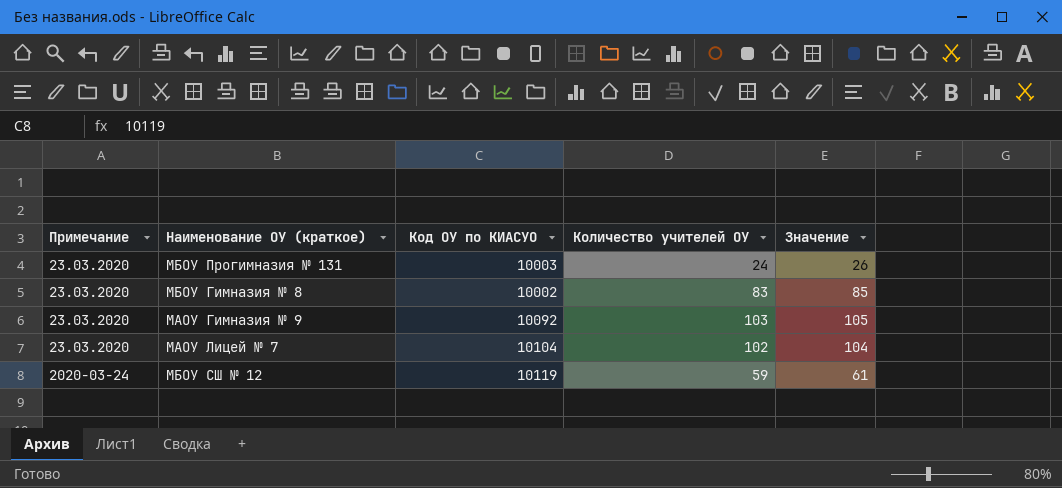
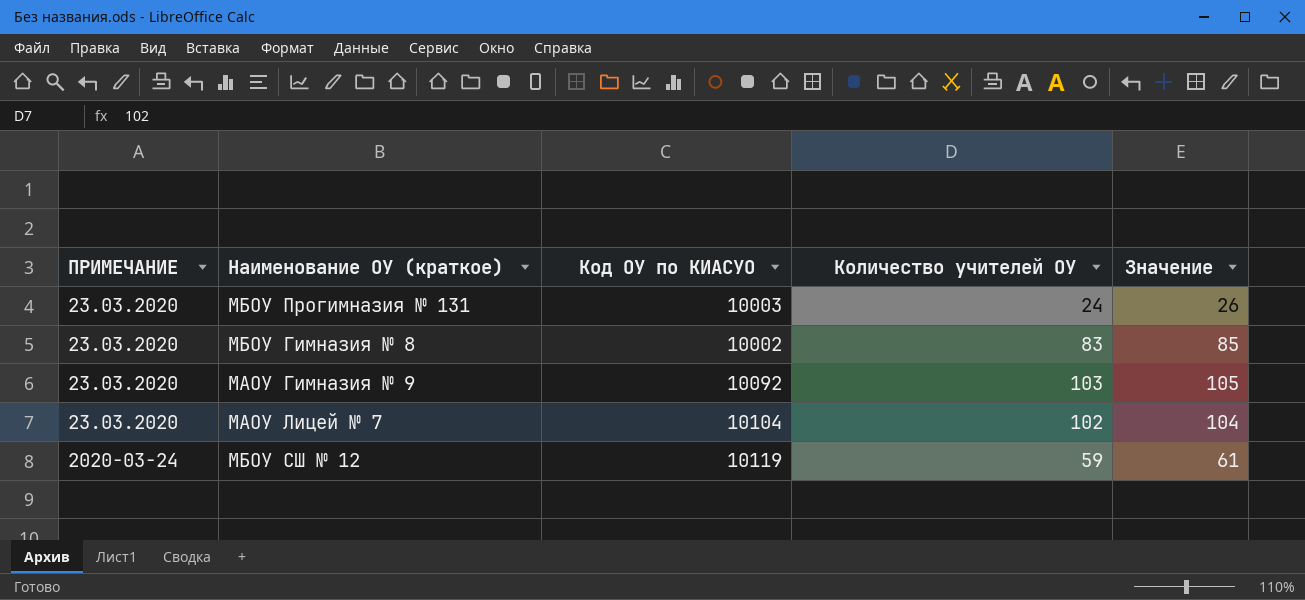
column name: Примечание -> ПРИМЕЧАНИЕ

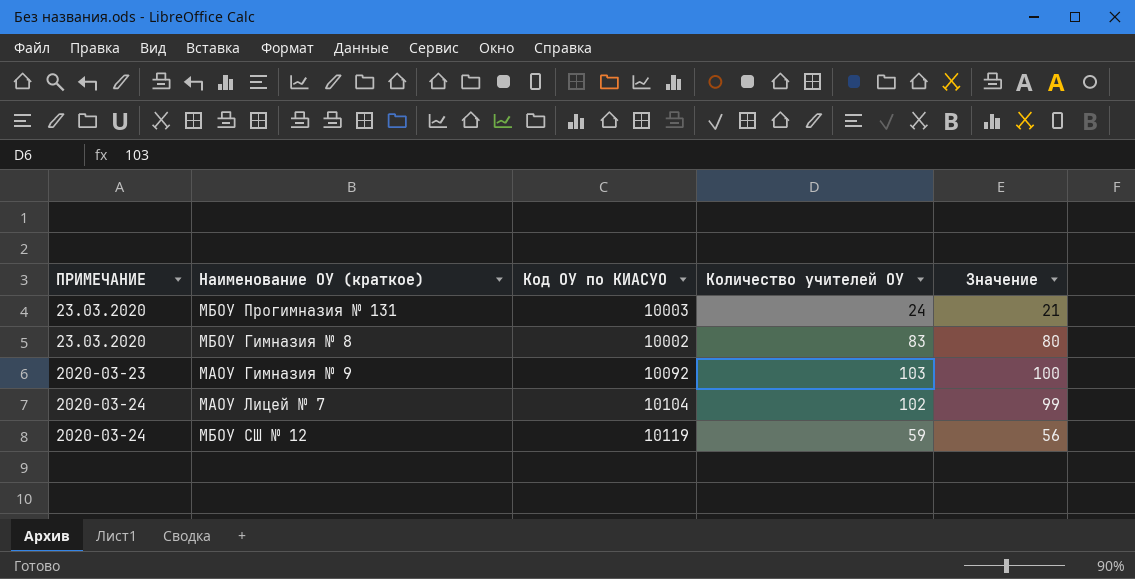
column Значение | formula: [Количество учителей ОУ] + 2 -> [Количество учителей ОУ] - 3
МАОУ Гимназия № 9 | ПРИМЕЧАНИЕ: 23.03.2020 -> 2020-03-23
МАОУ Лицей № 7 | ПРИМЕЧАНИЕ: 23.03.2020 -> 2020-03-24

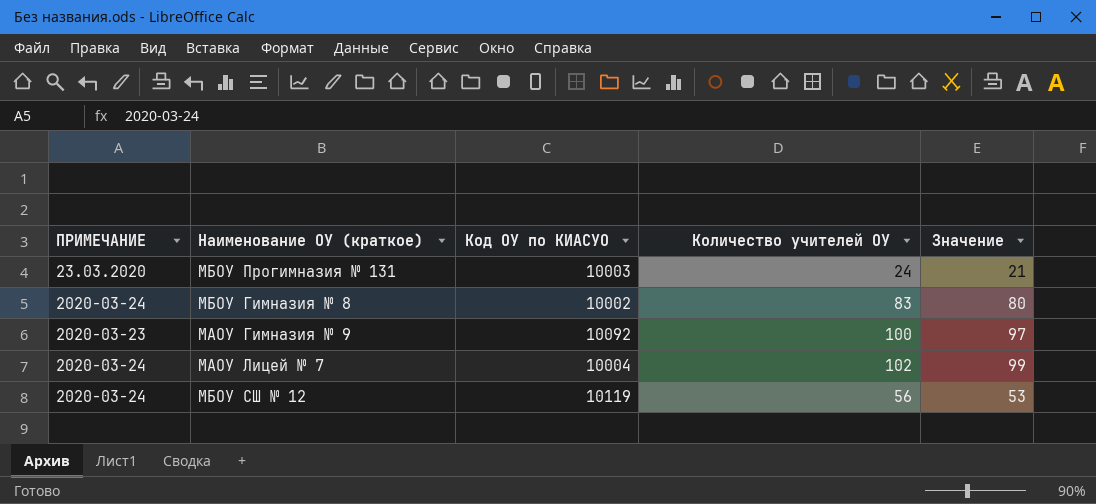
МБОУ Гимназия № 8 | ПРИМЕЧАНИЕ: 23.03.2020 -> 2020-03-24
МАОУ Гимназия № 9 | Количество учителей ОУ: 103 -> 100
МАОУ Гимназия № 9 | Значение: 100 -> 97
МАОУ Лицей № 7 | Код ОУ по КИАСУО: 10104 -> 10004
МБОУ СШ № 12 | Количество учителей ОУ: 59 -> 56
МБОУ СШ № 12 | Значение: 56 -> 53

